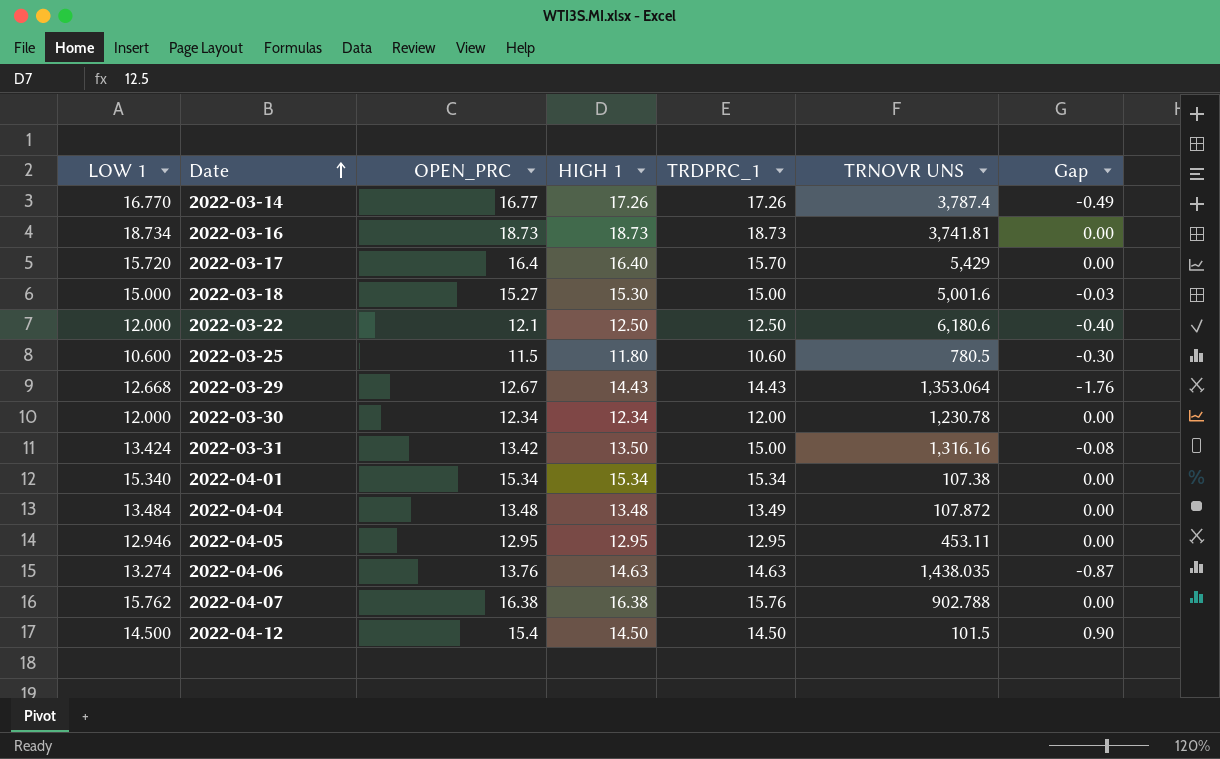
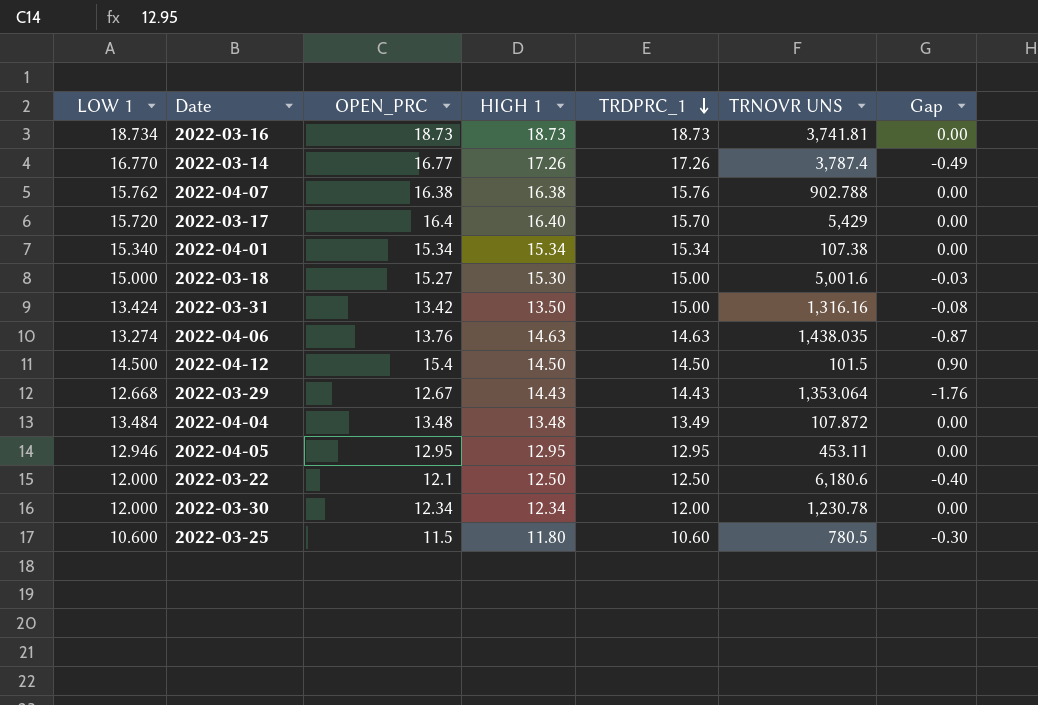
row order: Date ascending -> TRDPRC_1 descending

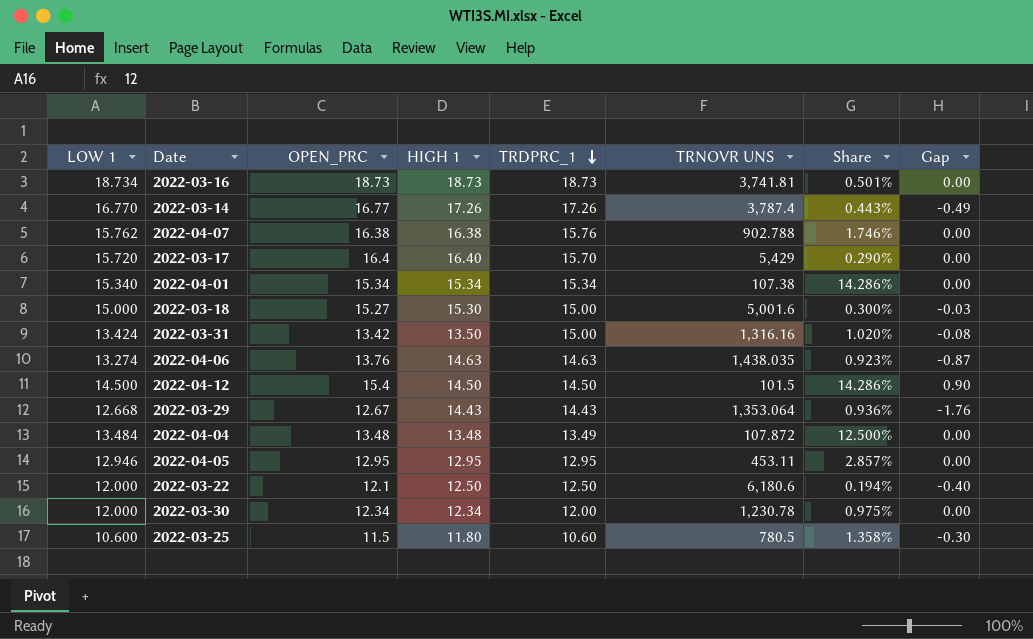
column Share | formula: none -> [LOW 1] / [TRNOVR UNS]

